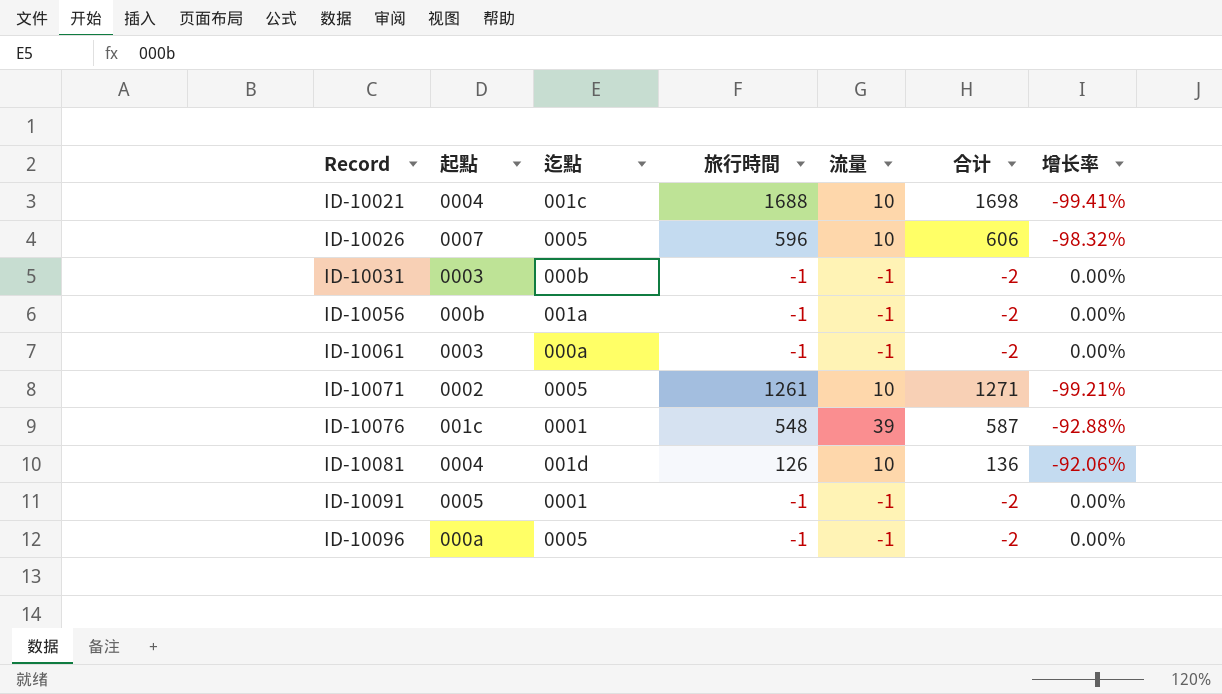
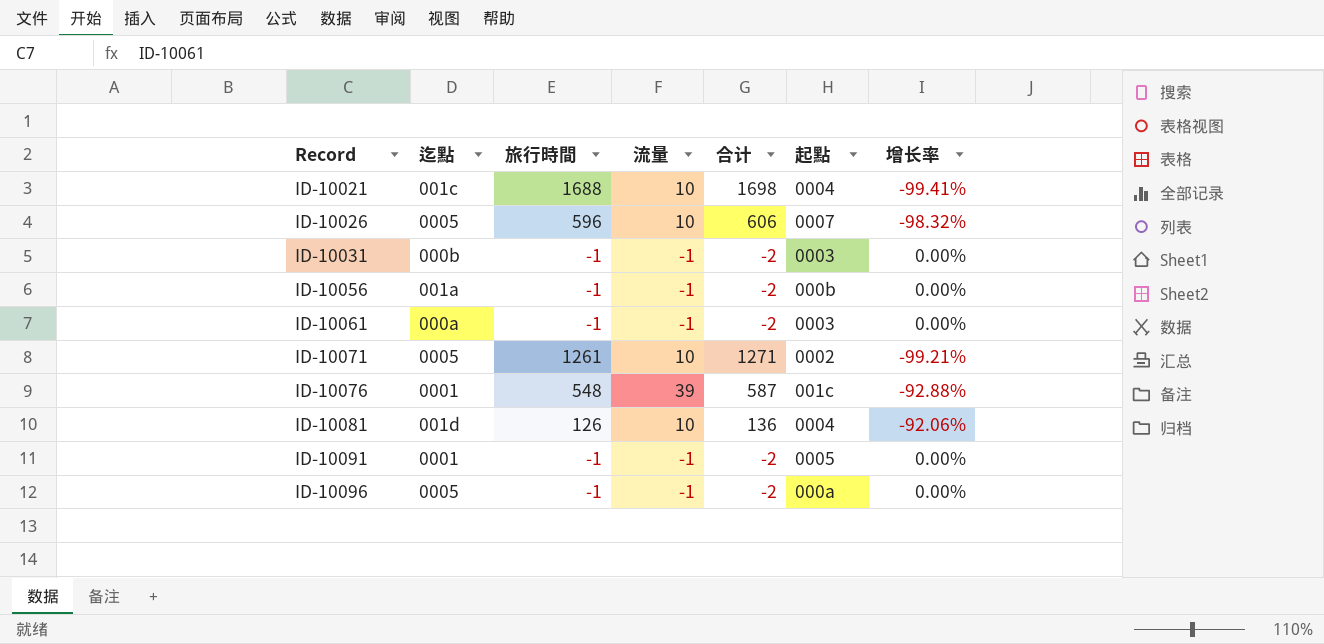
column 起點 | position: 2 -> 6

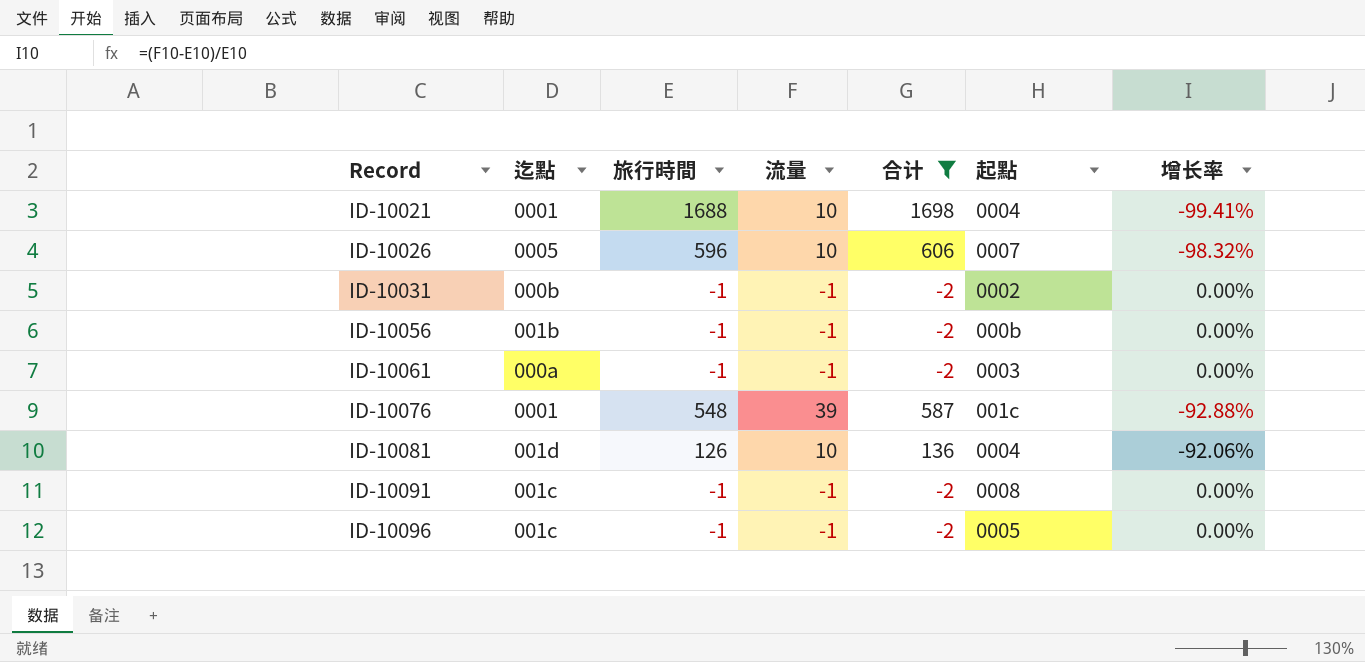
filter: none -> 合计 != 1271
ID-10021 | 迄點: 001c -> 0001
ID-10031 | 起點: 0003 -> 0002
ID-10056 | 迄點: 001a -> 001b
ID-10091 | 迄點: 0001 -> 001c
ID-10091 | 起點: 0005 -> 0008
ID-10096 | 迄點: 0005 -> 001c
ID-10096 | 起點: 000a -> 0005

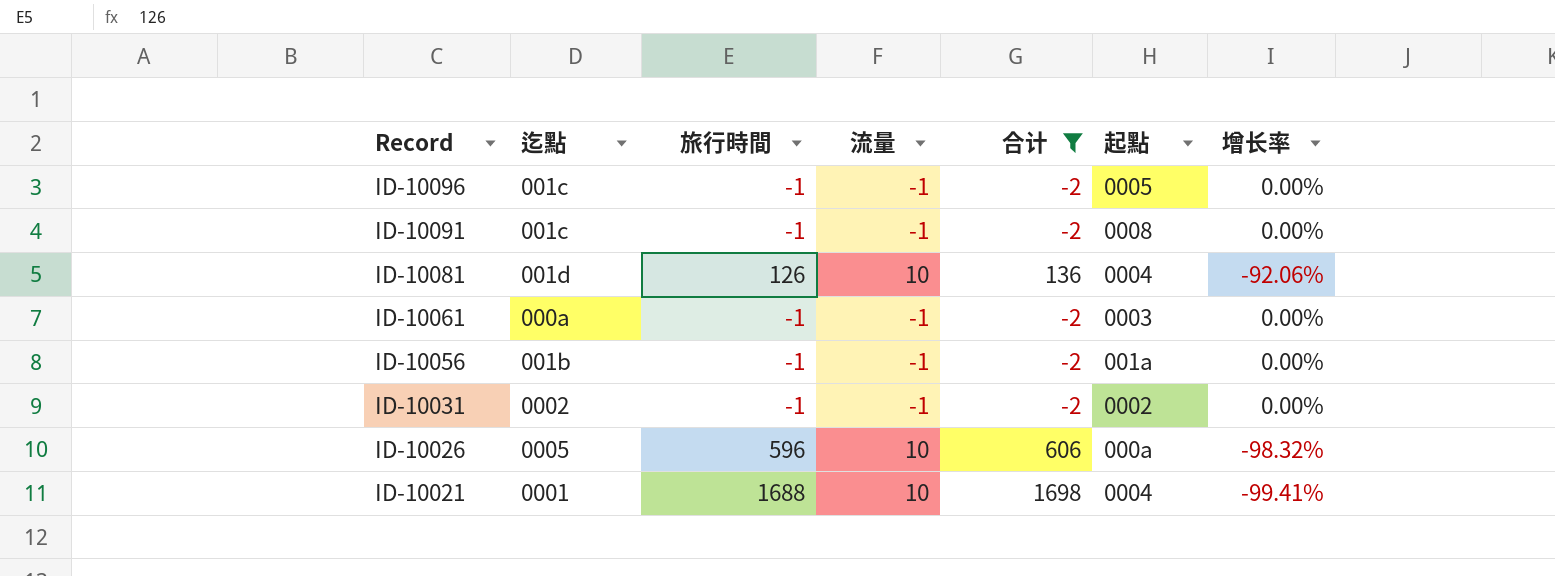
row order: Record ascending -> Record descending
row ID-10076: 0001 | 548 | 39 | 587 | 001c | -92.88% -> none
ID-10056 | 起點: 000b -> 001a
ID-10031 | 迄點: 000b -> 0002
ID-10026 | 起點: 0007 -> 000a

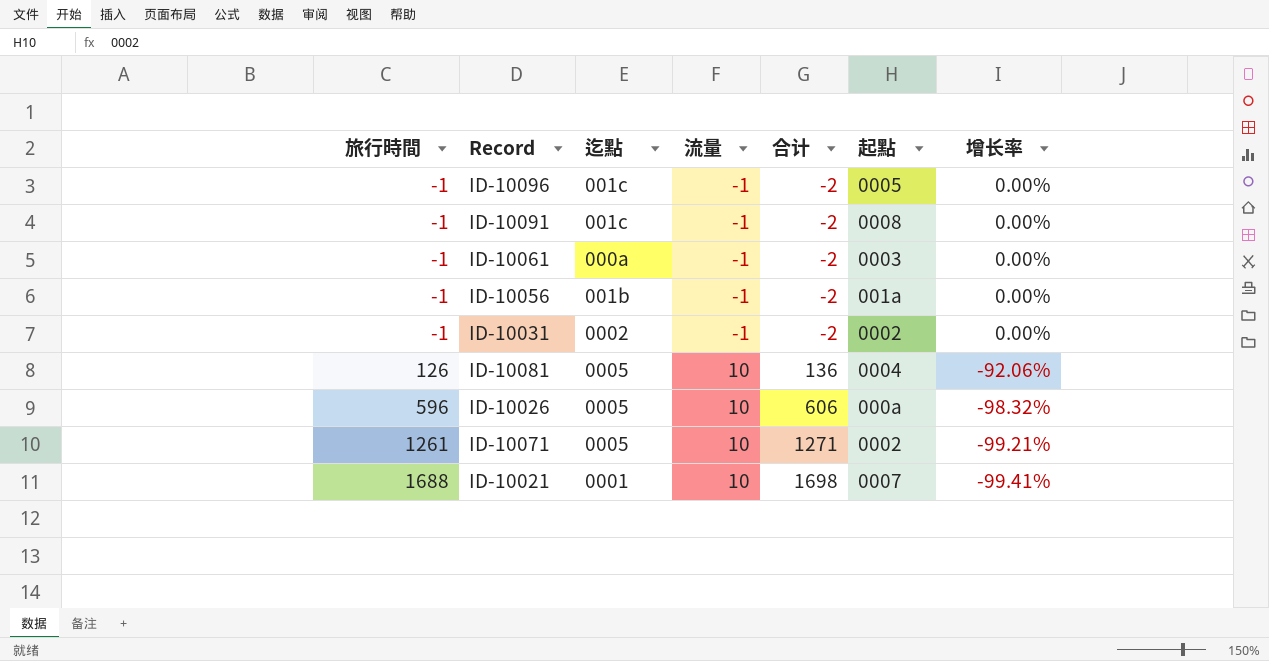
filter: 合计 != 1271 -> none
row order: Record descending -> 旅行時間 ascending
column 旅行時間 | position: 3 -> 1
ID-10081 | 迄點: 001d -> 0005
ID-10021 | 起點: 0004 -> 0007

